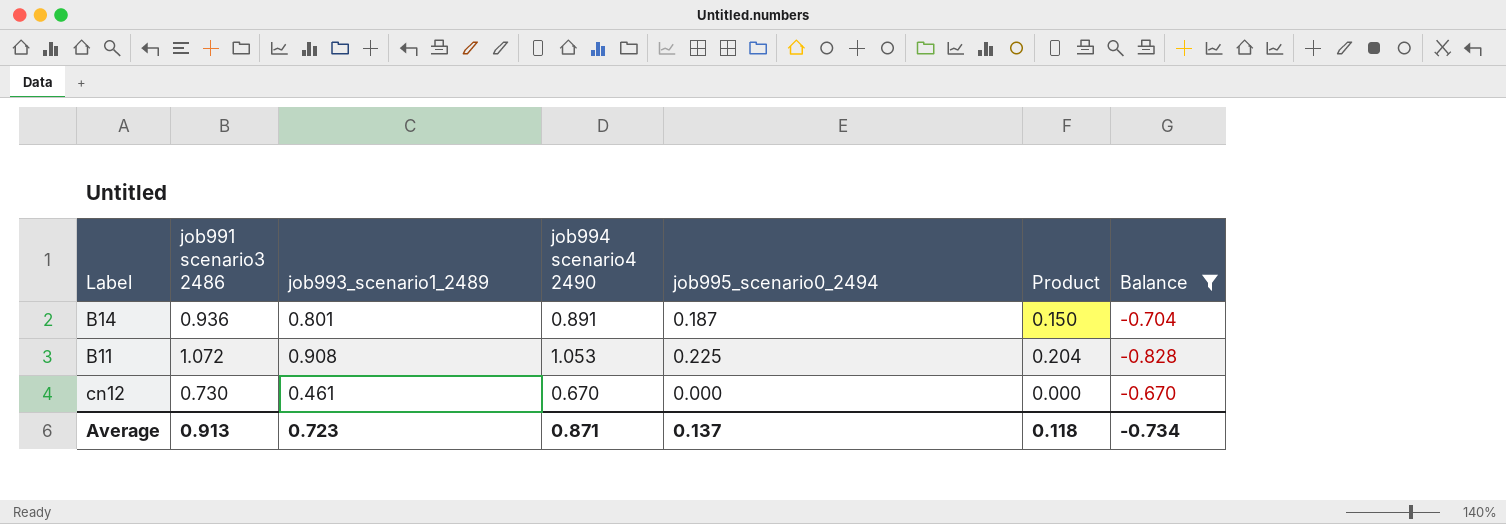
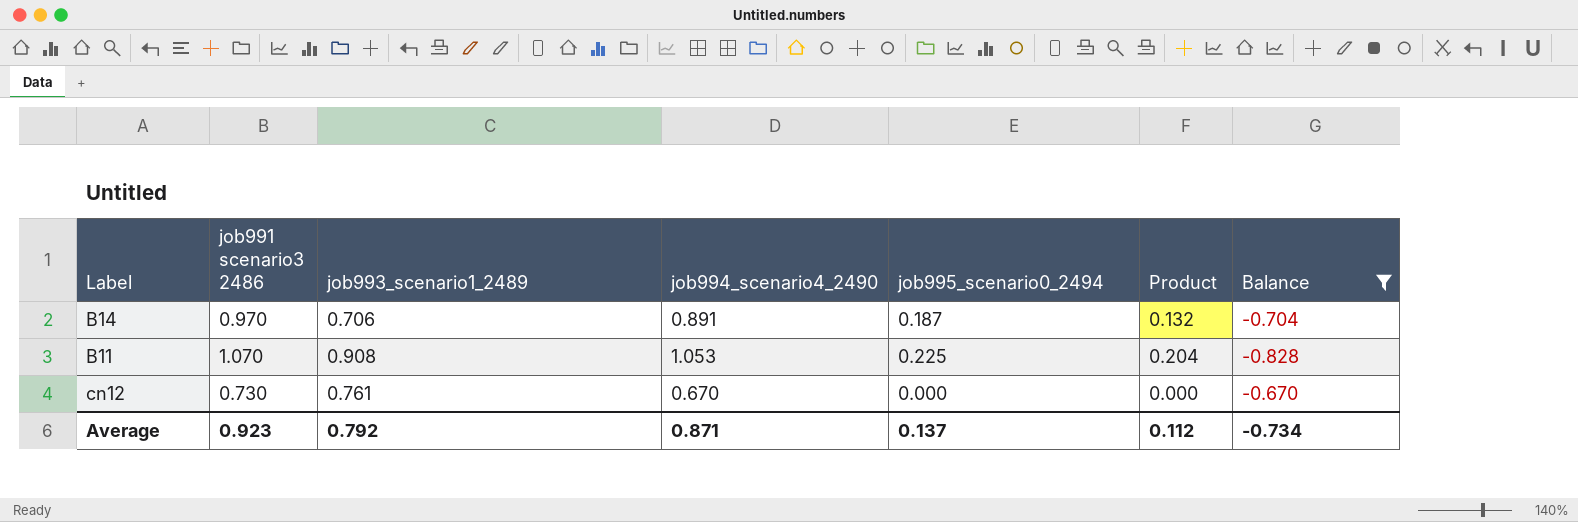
column name: job994 scenario4 2490 -> job994_scenario4_2490
B14 | job991 scenario3 2486: 0.936 -> 0.970
B14 | job993_scenario1_2489: 0.801 -> 0.706
B14 | Product: 0.150 -> 0.132
B11 | job991 scenario3 2486: 1.072 -> 1.070
cn12 | job993_scenario1_2489: 0.461 -> 0.761
Average | job991 scenario3 2486: 0.913 -> 0.923
Average | job993_scenario1_2489: 0.723 -> 0.792
Average | Product: 0.118 -> 0.112

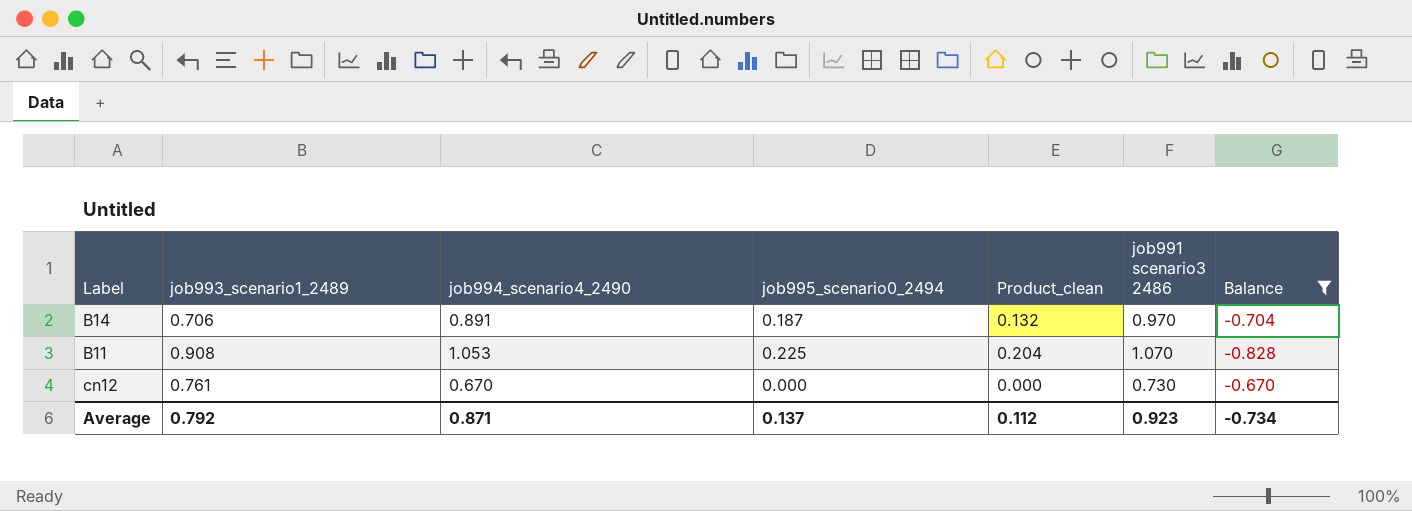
column name: Product -> Product_clean
column job991 scenario3 2486 | position: 2 -> 6

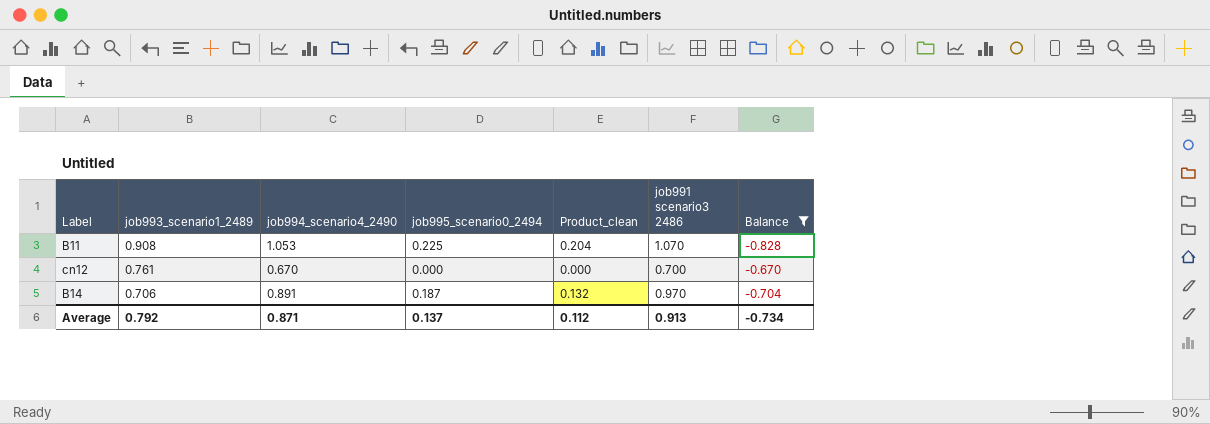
row order: none -> job993_scenario1_2489 descending
cn12 | job991 scenario3 2486: 0.730 -> 0.700
Average | job991 scenario3 2486: 0.923 -> 0.913

